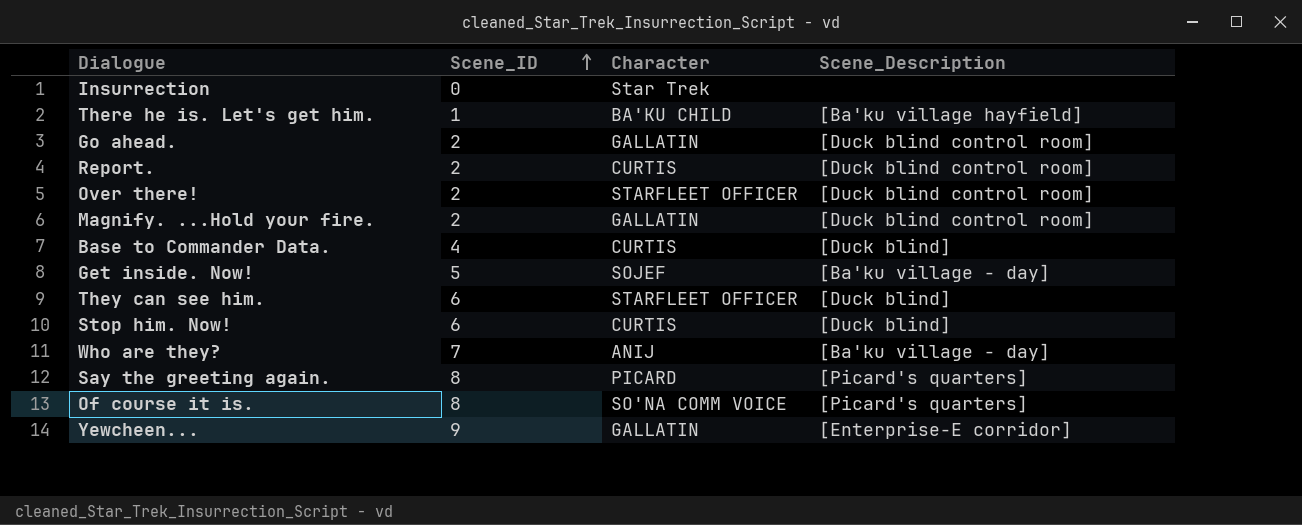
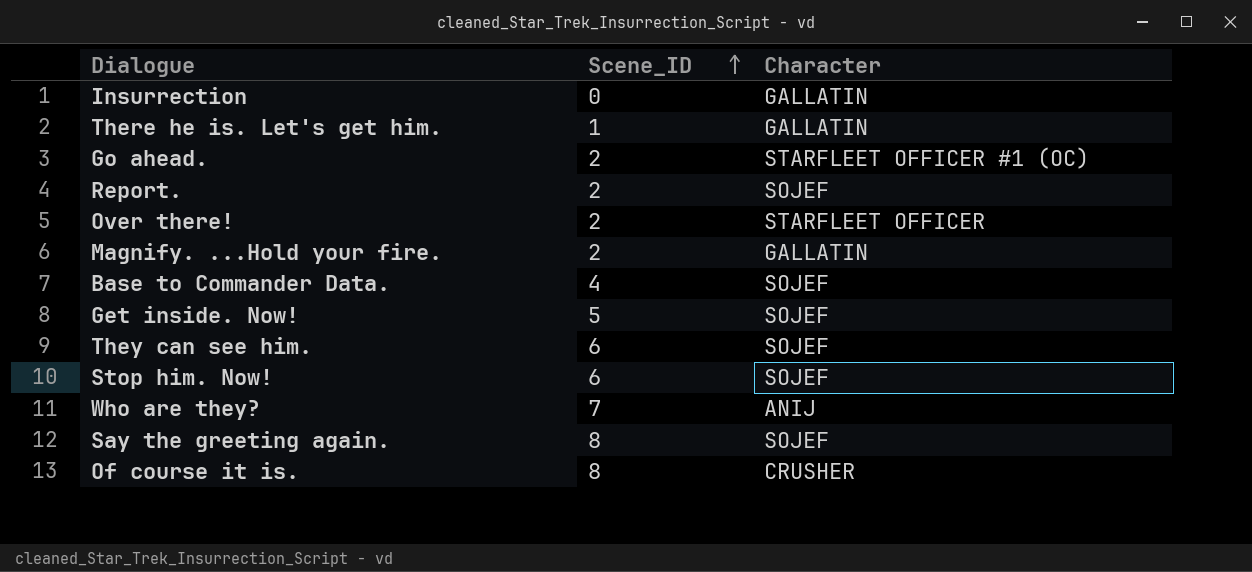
column Scene_Description | position: 4 -> none
row Yewcheen...: 9 | GALLATIN | [Enterprise-E corridor] -> none
Insurrection | Character: Star Trek -> GALLATIN
There he is. Let's get him. | Character: BA'KU CHILD -> GALLATIN
Go ahead. | Character: GALLATIN -> STARFLEET OFFICER #1 (OC)
Report. | Character: CURTIS -> SOJEF
Base to Commander Data. | Character: CURTIS -> SOJEF
They can see him. | Character: STARFLEET OFFICER -> SOJEF
Stop him. Now! | Character: CURTIS -> SOJEF
Say the greeting again. | Character: PICARD -> SOJEF
Of course it is. | Character: SO'NA COMM VOICE -> CRUSHER

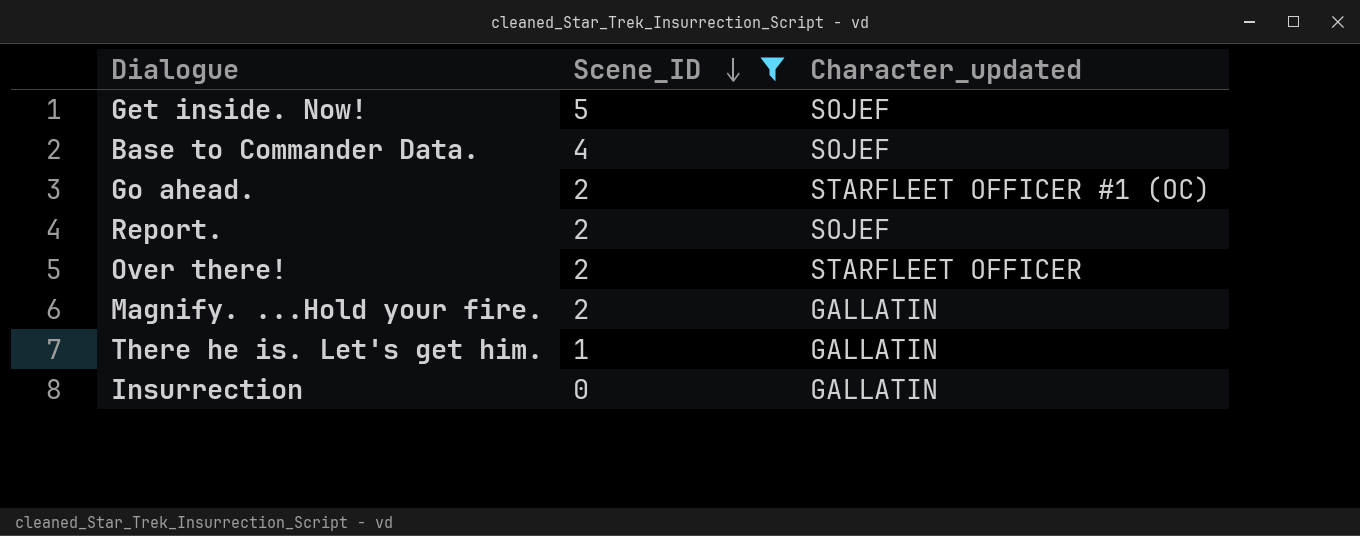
filter: none -> Scene_ID <= 5
row order: Scene_ID ascending -> Scene_ID descending
column name: Character -> Character_updated

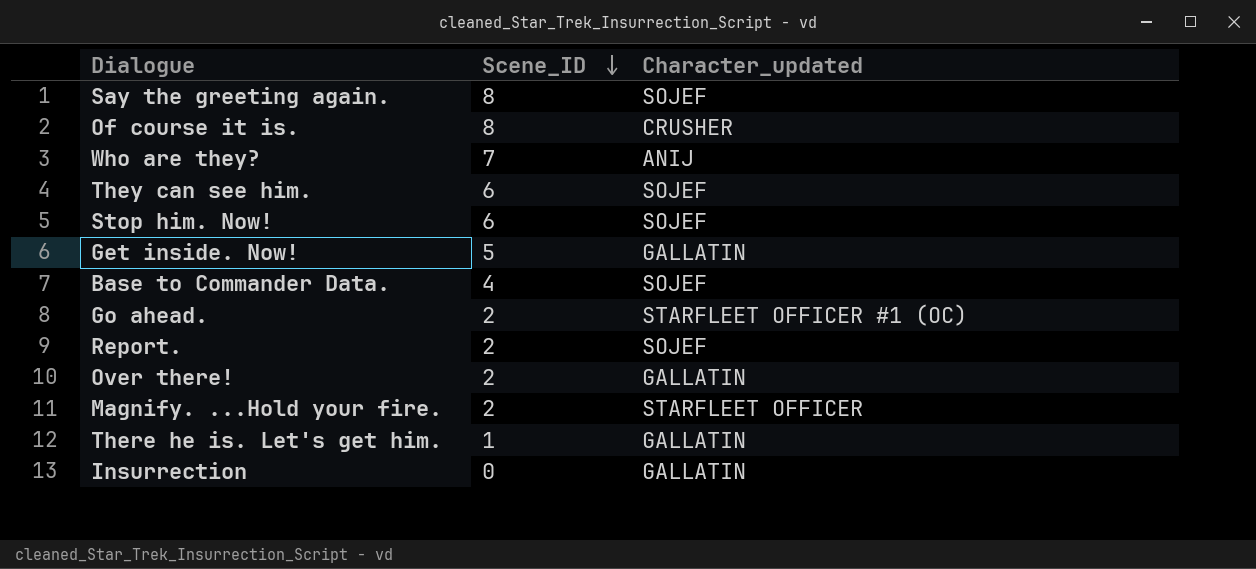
filter: Scene_ID <= 5 -> none
Get inside. Now! | Character_updated: SOJEF -> GALLATIN
Over there! | Character_updated: STARFLEET OFFICER -> GALLATIN
Magnify. ...Hold your fire. | Character_updated: GALLATIN -> STARFLEET OFFICER

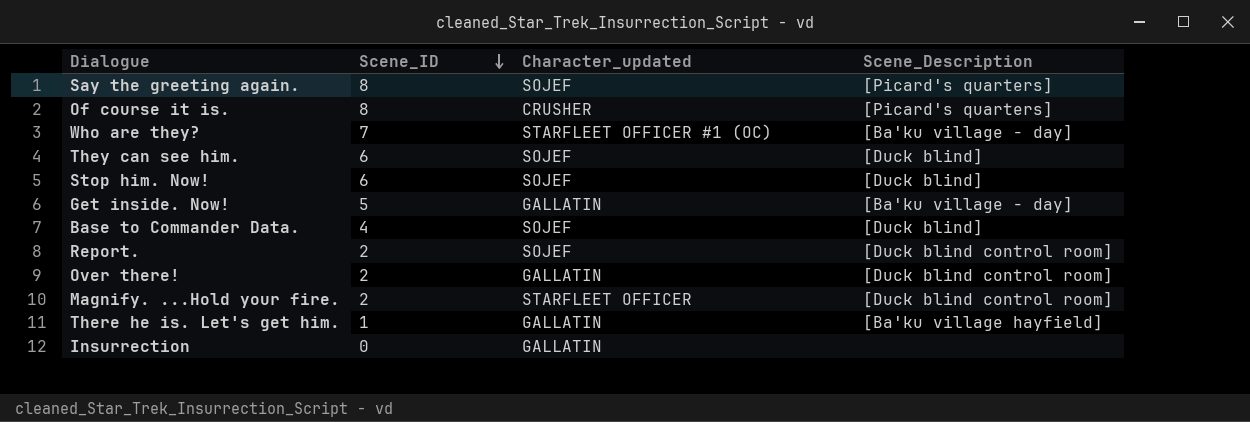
column Scene_Description | position: none -> 4
row Go ahead.: 2 | STARFLEET OFFICER #1 (OC) -> none
Who are they? | Character_updated: ANIJ -> STARFLEET OFFICER #1 (OC)

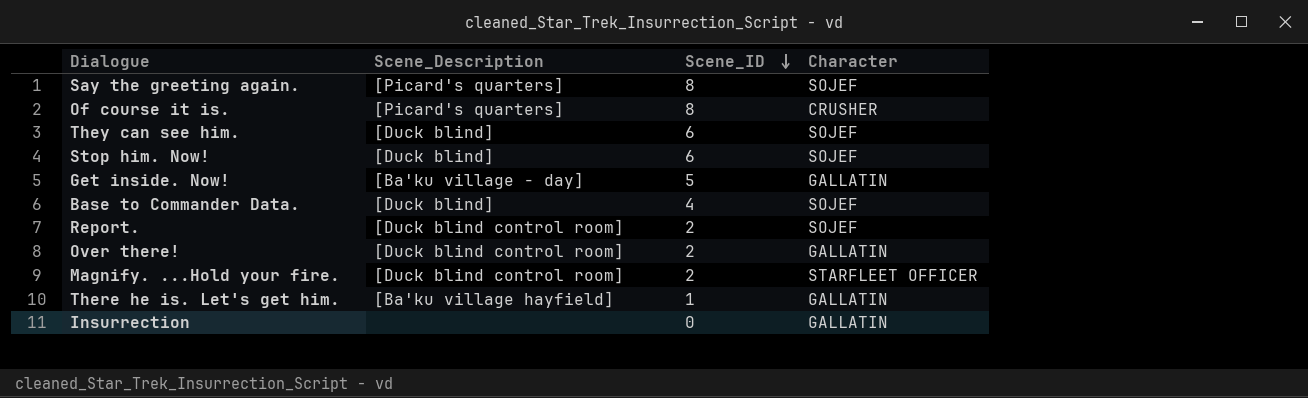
column Scene_Description | position: 4 -> 2
column name: Character_updated -> Character
row Who are they?: 7 | STARFLEET OFFICER #1 (OC) | [Ba'ku village - day] -> none

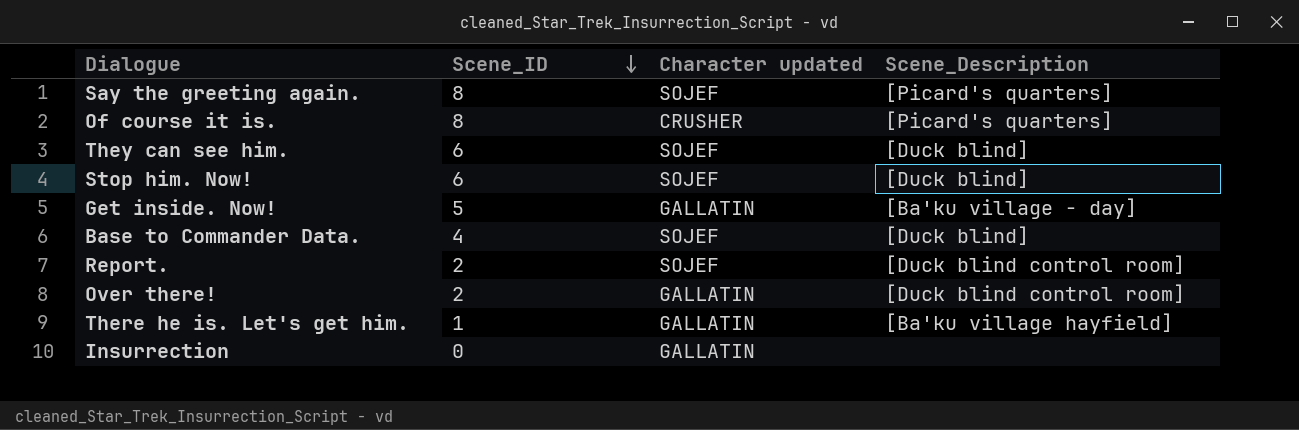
column name: Character -> Character updated
column Scene_Description | position: 2 -> 4
row Magnify. ...Hold your fire.: [Duck blind control room] | 2 | STARFLEET OFFICER -> none

